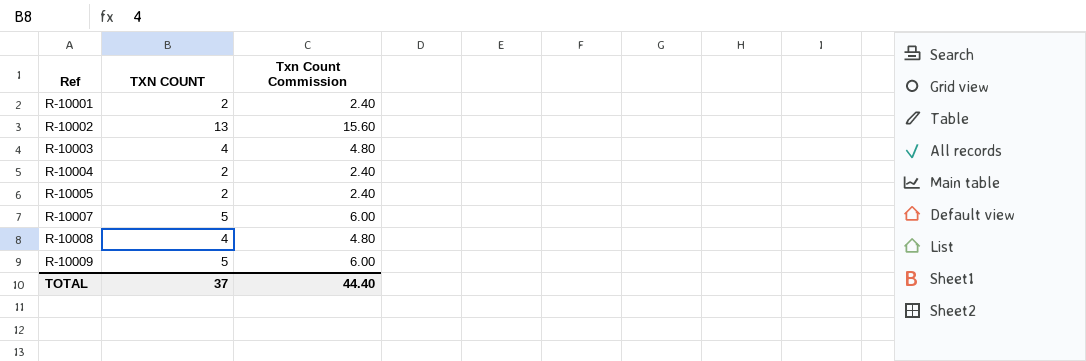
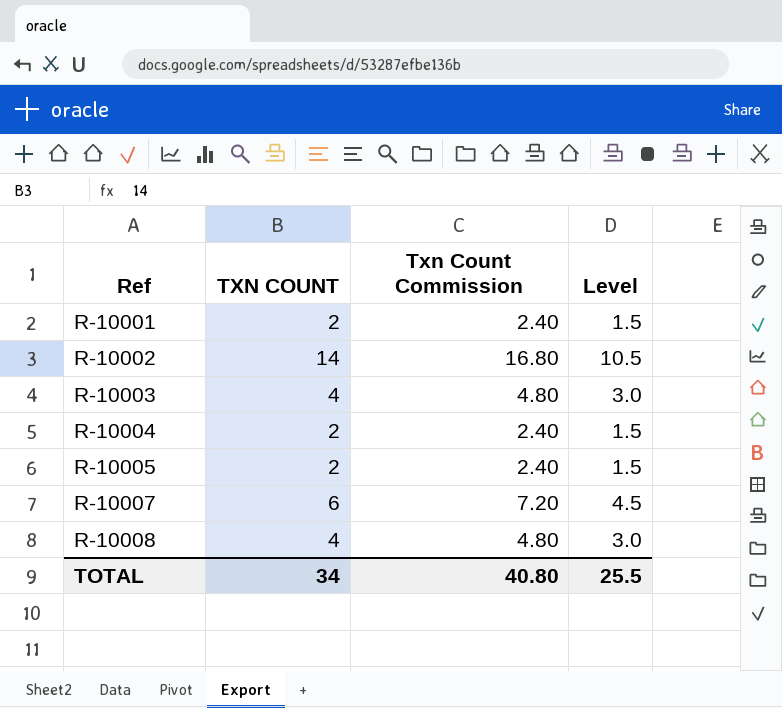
column Level | formula: none -> [TXN COUNT] * 0.75
row R-10009: 5 | 6.00 -> none
R-10002 | TXN COUNT: 13 -> 14
R-10002 | Txn Count Commission: 15.60 -> 16.80
R-10007 | TXN COUNT: 5 -> 6
R-10007 | Txn Count Commission: 6.00 -> 7.20
TOTAL | TXN COUNT: 37 -> 34
TOTAL | Txn Count Commission: 44.40 -> 40.80

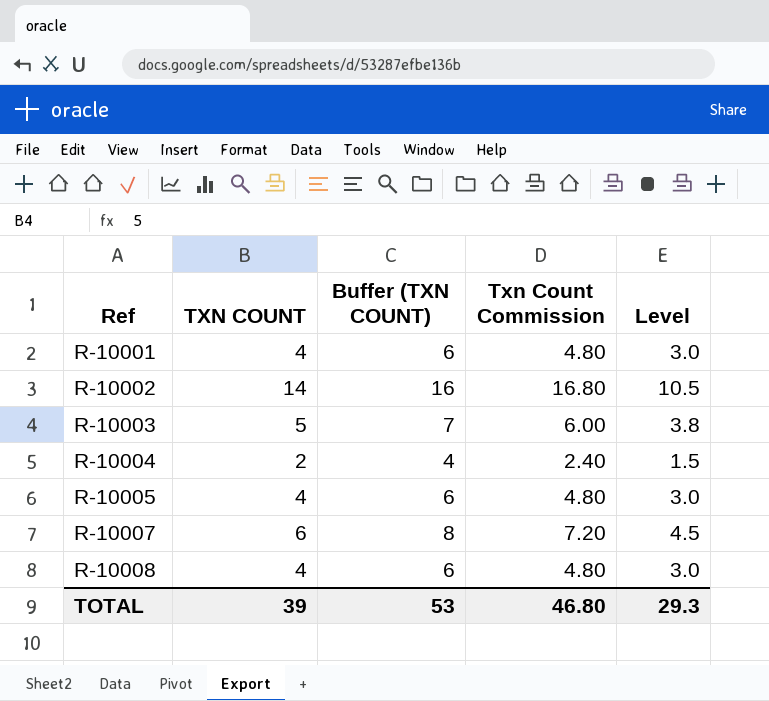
column Buffer (TXN COUNT) | formula: none -> [TXN COUNT] + 2
R-10001 | TXN COUNT: 2 -> 4
R-10001 | Txn Count Commission: 2.40 -> 4.80
R-10001 | Level: 1.5 -> 3.0
R-10003 | TXN COUNT: 4 -> 5
R-10003 | Txn Count Commission: 4.80 -> 6.00
R-10003 | Level: 3.0 -> 3.8
R-10005 | TXN COUNT: 2 -> 4
R-10005 | Txn Count Commission: 2.40 -> 4.80
R-10005 | Level: 1.5 -> 3.0
TOTAL | TXN COUNT: 34 -> 39
TOTAL | Txn Count Commission: 40.80 -> 46.80
TOTAL | Level: 25.5 -> 29.3

